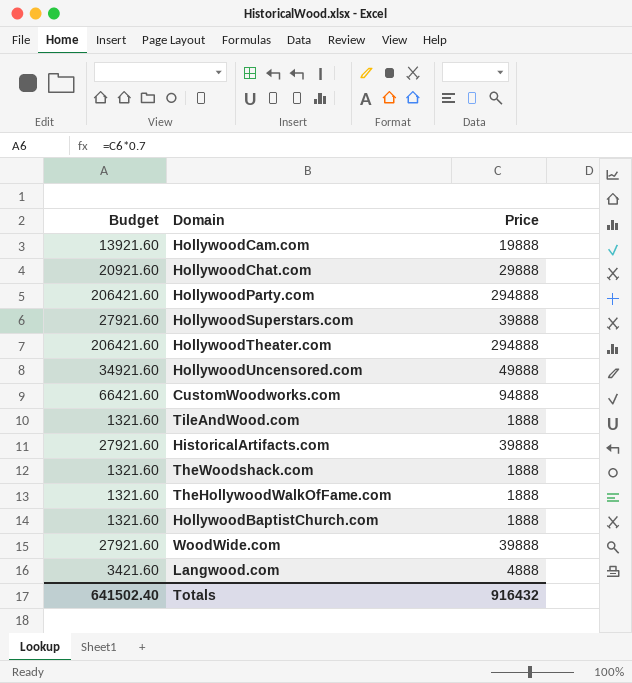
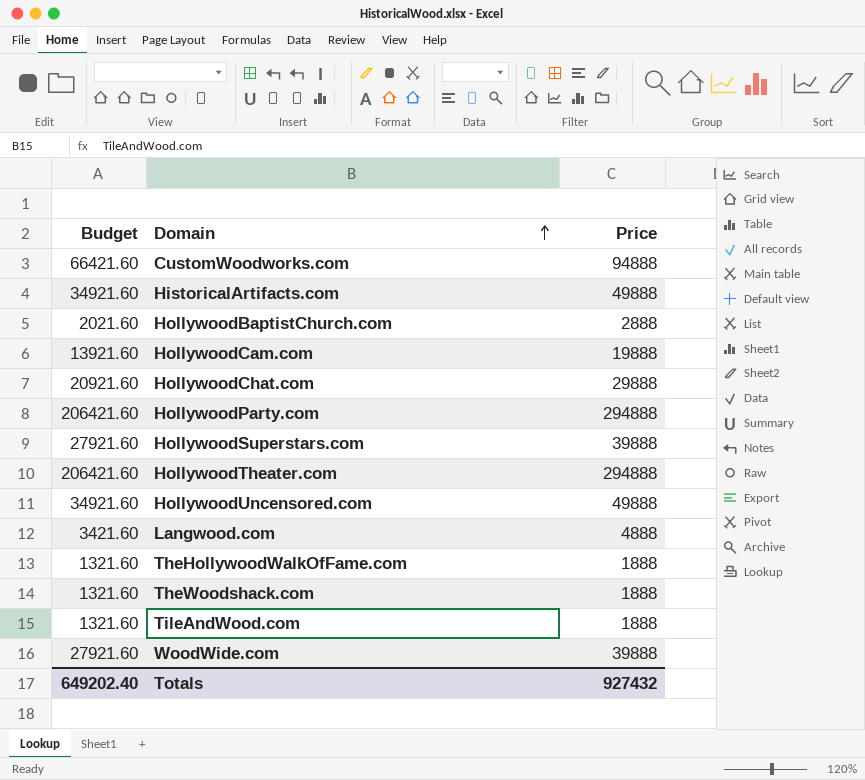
row order: none -> Domain ascending
HistoricalArtifacts.com | Budget: 27921.60 -> 34921.60
HistoricalArtifacts.com | Price: 39888 -> 49888
HollywoodBaptistChurch.com | Budget: 1321.60 -> 2021.60
HollywoodBaptistChurch.com | Price: 1888 -> 2888
Totals | Budget: 641502.40 -> 649202.40
Totals | Price: 916432 -> 927432

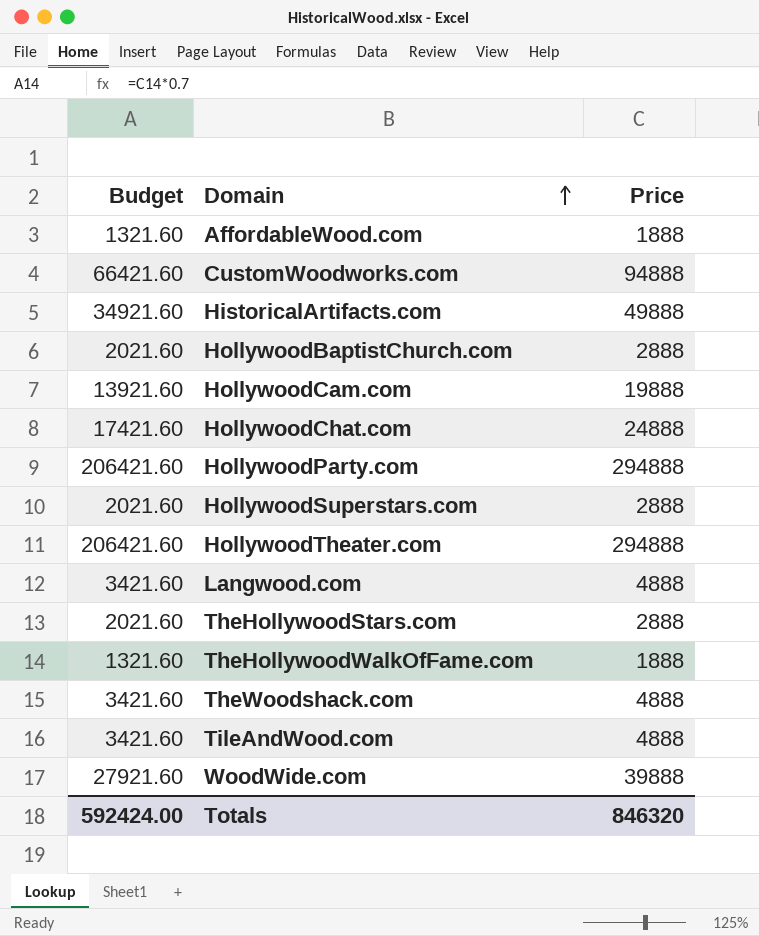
row HollywoodUncensored.com: 34921.60 | 49888 -> none
row AffordableWood.com: none -> 1321.60 | 1888
HollywoodChat.com | Budget: 20921.60 -> 17421.60
HollywoodChat.com | Price: 29888 -> 24888
HollywoodSuperstars.com | Budget: 27921.60 -> 2021.60
HollywoodSuperstars.com | Price: 39888 -> 2888
row TheHollywoodStars.com: none -> 2021.60 | 2888
TheWoodshack.com | Budget: 1321.60 -> 3421.60
TheWoodshack.com | Price: 1888 -> 4888
TileAndWood.com | Budget: 1321.60 -> 3421.60
TileAndWood.com | Price: 1888 -> 4888
Totals | Budget: 649202.40 -> 592424.00
Totals | Price: 927432 -> 846320

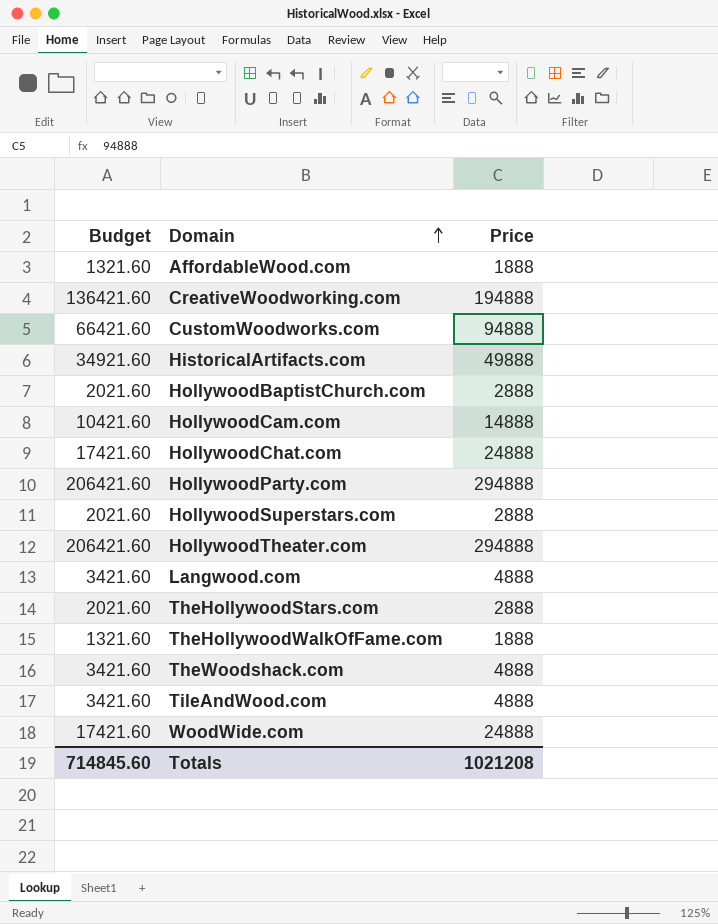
row CreativeWoodworking.com: none -> 136421.60 | 194888
HollywoodCam.com | Budget: 13921.60 -> 10421.60
HollywoodCam.com | Price: 19888 -> 14888
WoodWide.com | Budget: 27921.60 -> 17421.60
WoodWide.com | Price: 39888 -> 24888
Totals | Budget: 592424.00 -> 714845.60
Totals | Price: 846320 -> 1021208

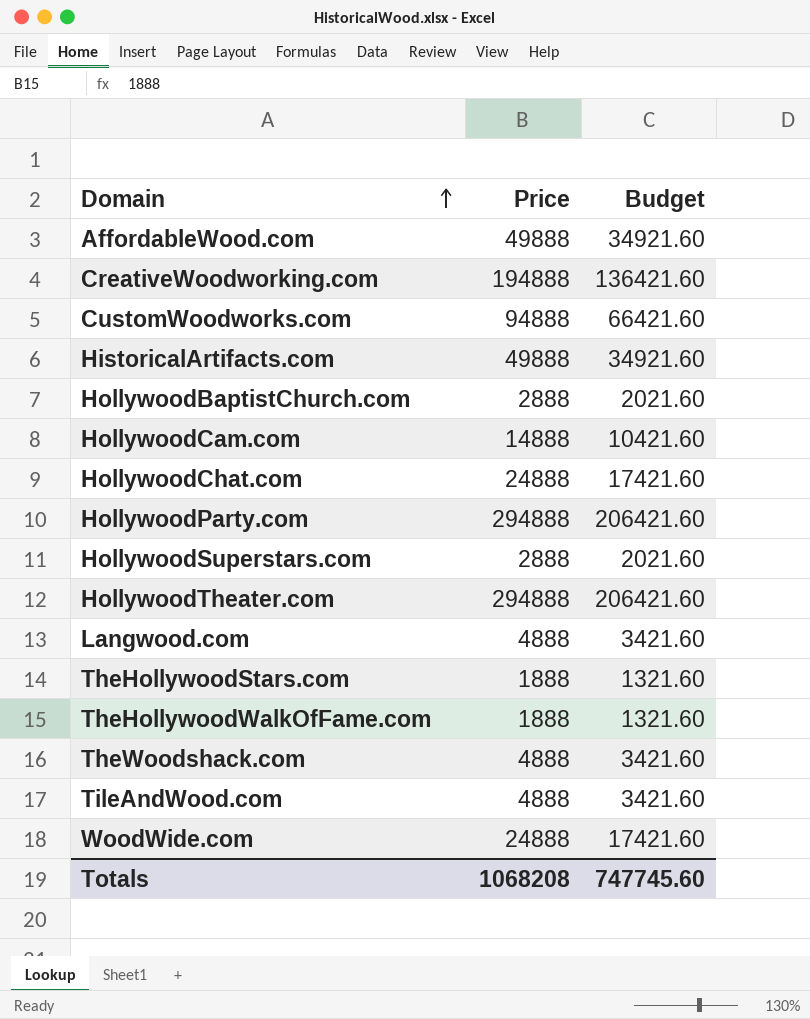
column Budget | position: 1 -> 3
AffordableWood.com | Price: 1888 -> 49888
AffordableWood.com | Budget: 1321.60 -> 34921.60
TheHollywoodStars.com | Price: 2888 -> 1888
TheHollywoodStars.com | Budget: 2021.60 -> 1321.60
Totals | Price: 1021208 -> 1068208
Totals | Budget: 714845.60 -> 747745.60

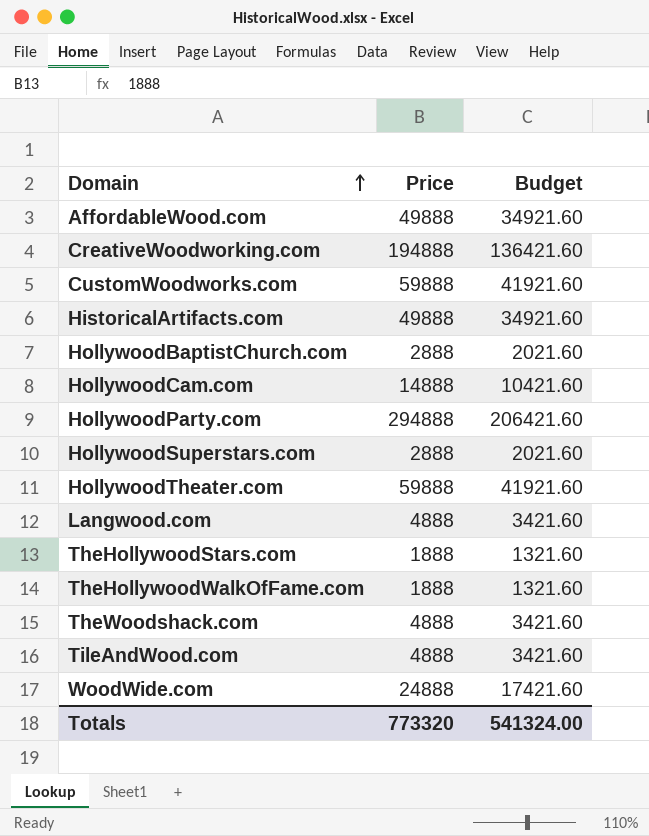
row HollywoodChat.com: 24888 | 17421.60 -> none
CustomWoodworks.com | Price: 94888 -> 59888
CustomWoodworks.com | Budget: 66421.60 -> 41921.60
HollywoodTheater.com | Price: 294888 -> 59888
HollywoodTheater.com | Budget: 206421.60 -> 41921.60
Totals | Price: 1068208 -> 773320
Totals | Budget: 747745.60 -> 541324.00

